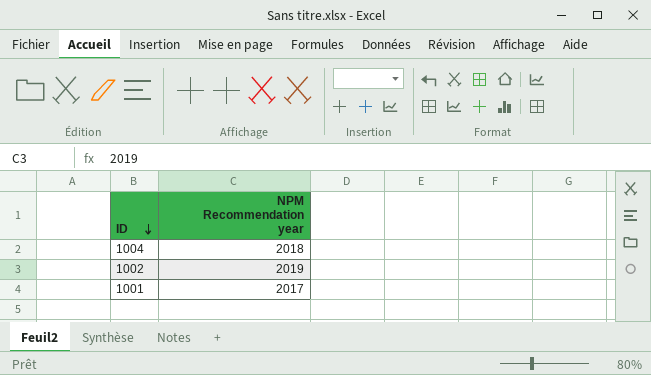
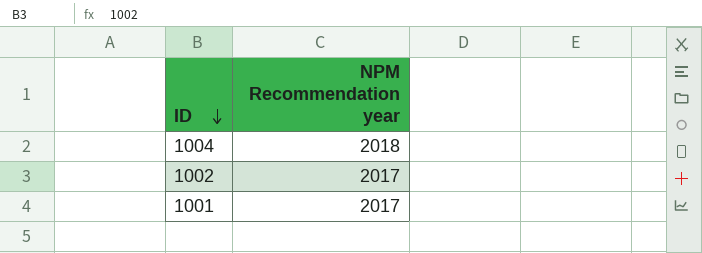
1002 | NPM Recommendation year: 2019 -> 2017

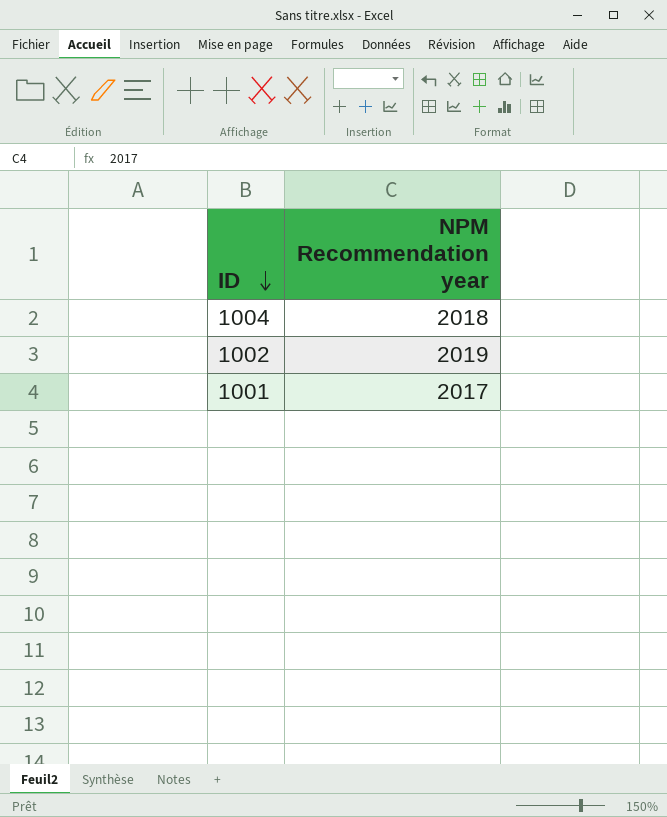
1002 | NPM Recommendation year: 2017 -> 2019

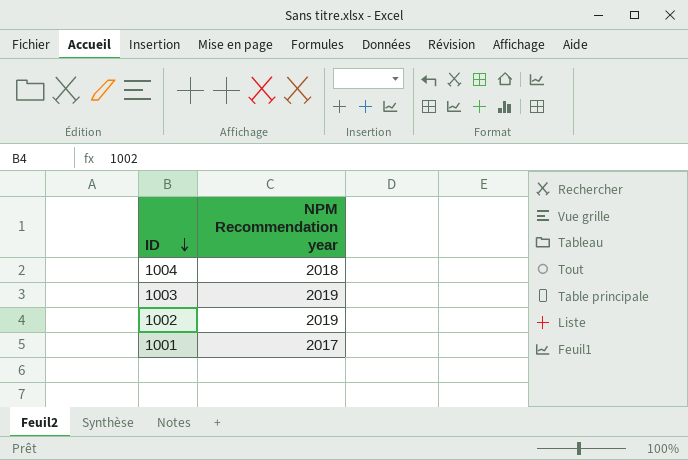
row 1003: none -> 2019

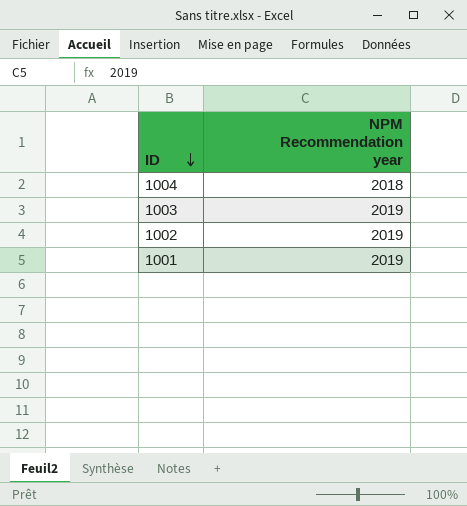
1001 | NPM Recommendation year: 2017 -> 2019

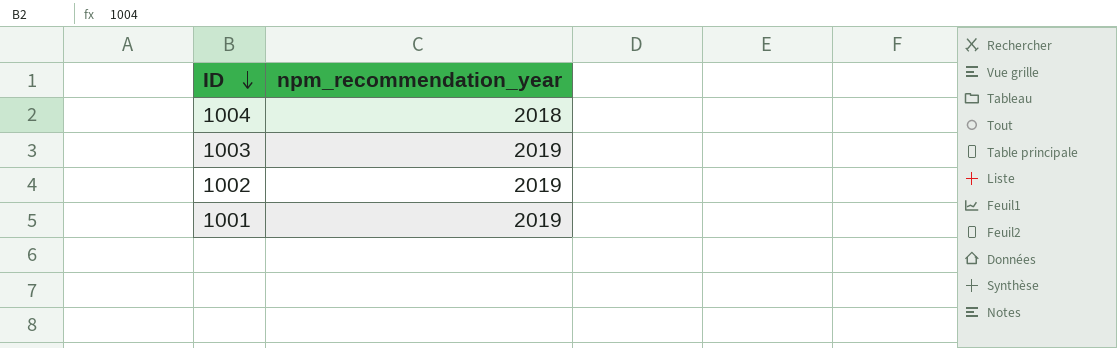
column name: NPM Recommendation year -> npm_recommendation_year

